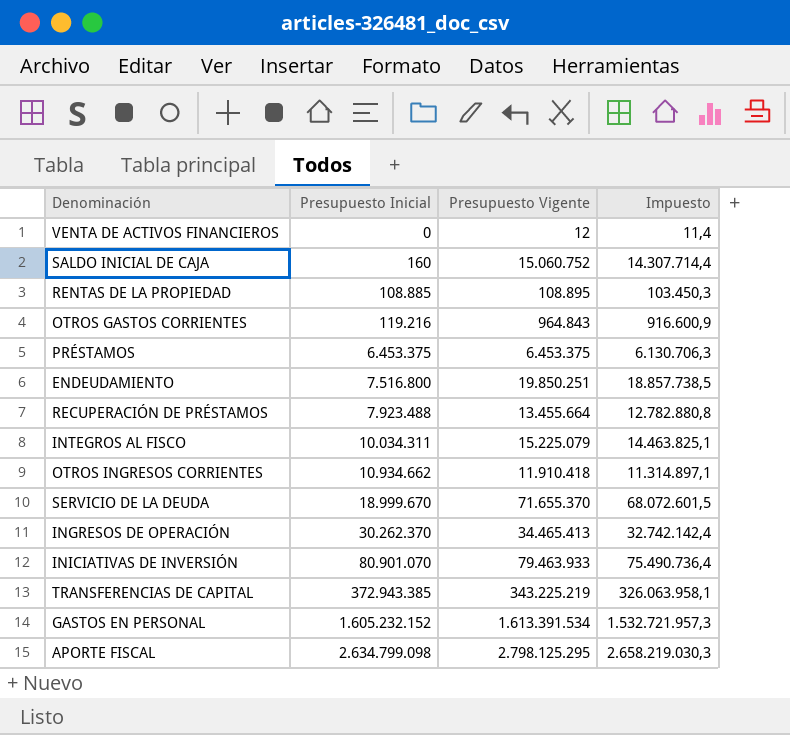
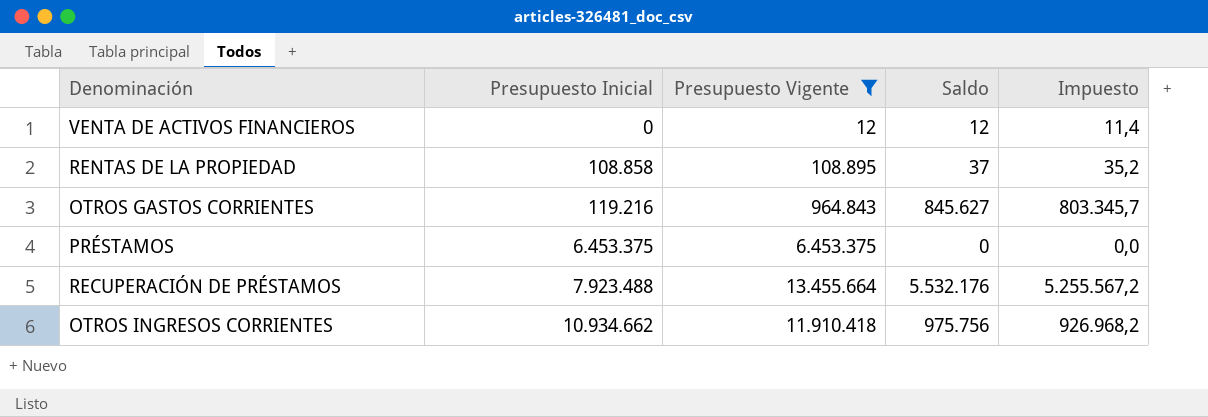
filter: none -> Presupuesto Vigente <= 13.455.664
column Saldo | formula: none -> [Presupuesto Vigente] - [Presupuesto Inicial]
column Impuesto | formula: [Presupuesto Vigente] * 0,95 -> [Saldo] * 0,95
RENTAS DE LA PROPIEDAD | Presupuesto Inicial: 108.885 -> 108.858

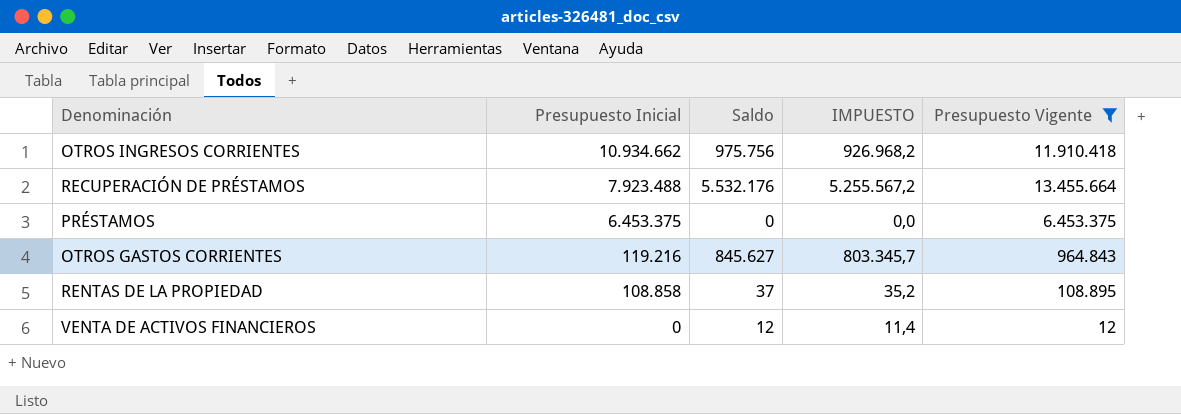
row order: Presupuesto Inicial ascending -> Presupuesto Inicial descending
column name: Impuesto -> IMPUESTO
column Presupuesto Vigente | position: 3 -> 5

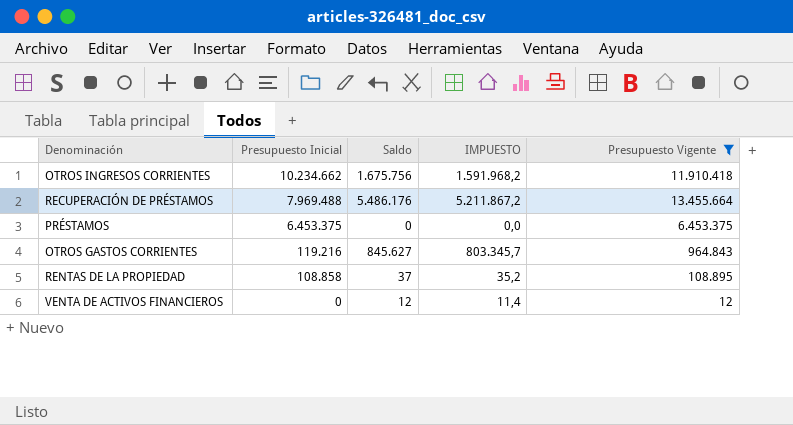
OTROS INGRESOS CORRIENTES | Presupuesto Inicial: 10.934.662 -> 10.234.662
OTROS INGRESOS CORRIENTES | Saldo: 975.756 -> 1.675.756
OTROS INGRESOS CORRIENTES | IMPUESTO: 926.968,2 -> 1.591.968,2
RECUPERACIÓN DE PRÉSTAMOS | Presupuesto Inicial: 7.923.488 -> 7.969.488
RECUPERACIÓN DE PRÉSTAMOS | Saldo: 5.532.176 -> 5.486.176
RECUPERACIÓN DE PRÉSTAMOS | IMPUESTO: 5.255.567,2 -> 5.211.867,2

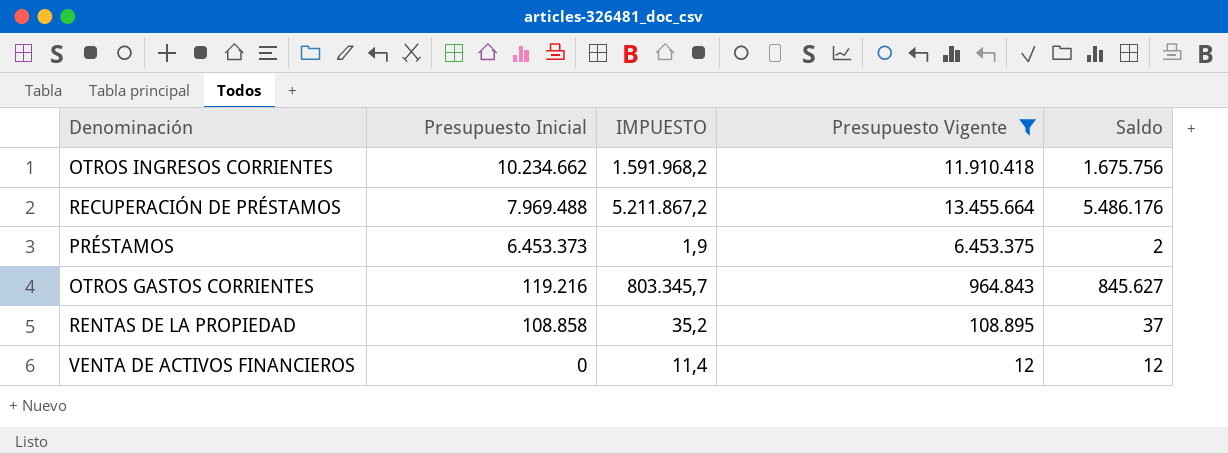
column Saldo | position: 3 -> 5
PRÉSTAMOS | Presupuesto Inicial: 6.453.375 -> 6.453.373
PRÉSTAMOS | IMPUESTO: 0,0 -> 1,9
PRÉSTAMOS | Saldo: 0 -> 2

